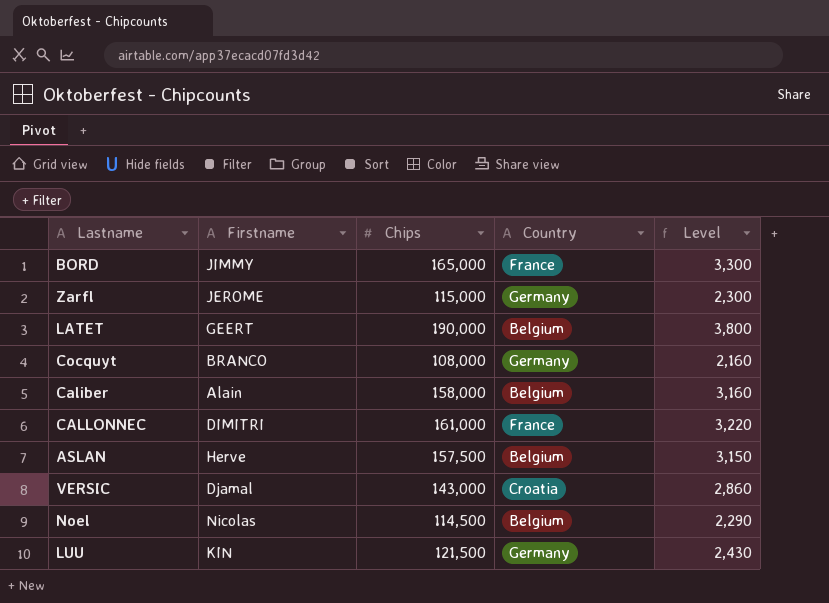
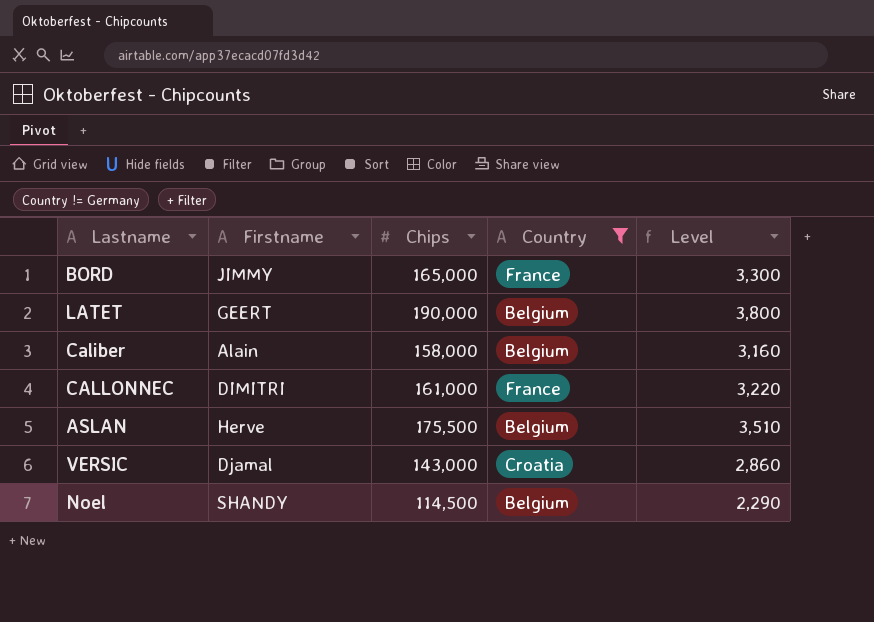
filter: none -> Country != Germany
ASLAN | Chips: 157,500 -> 175,500
ASLAN | Level: 3,150 -> 3,510
Noel | Firstname: Nicolas -> SHANDY

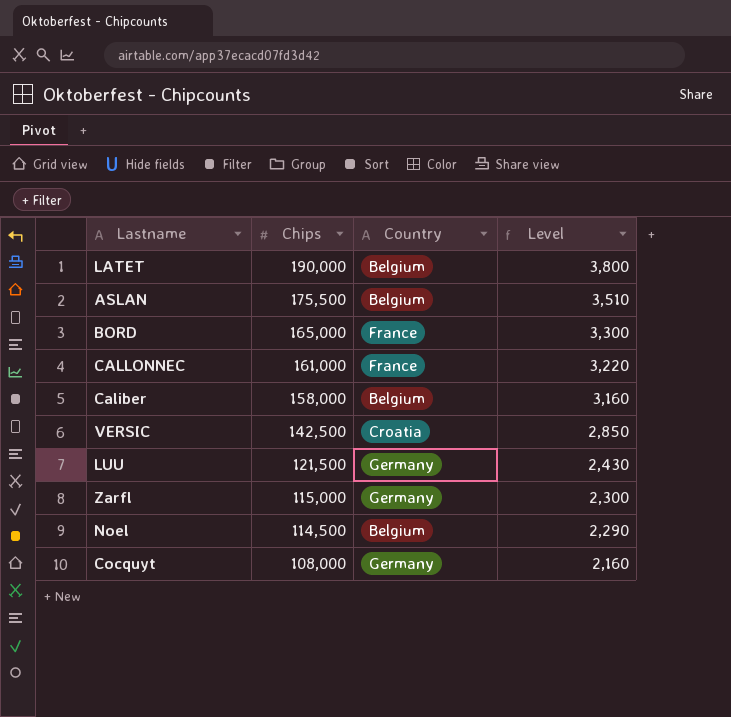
filter: Country != Germany -> none
row order: none -> Chips descending
column Firstname | position: 2 -> none
VERSIC | Chips: 143,000 -> 142,500
VERSIC | Level: 2,860 -> 2,850

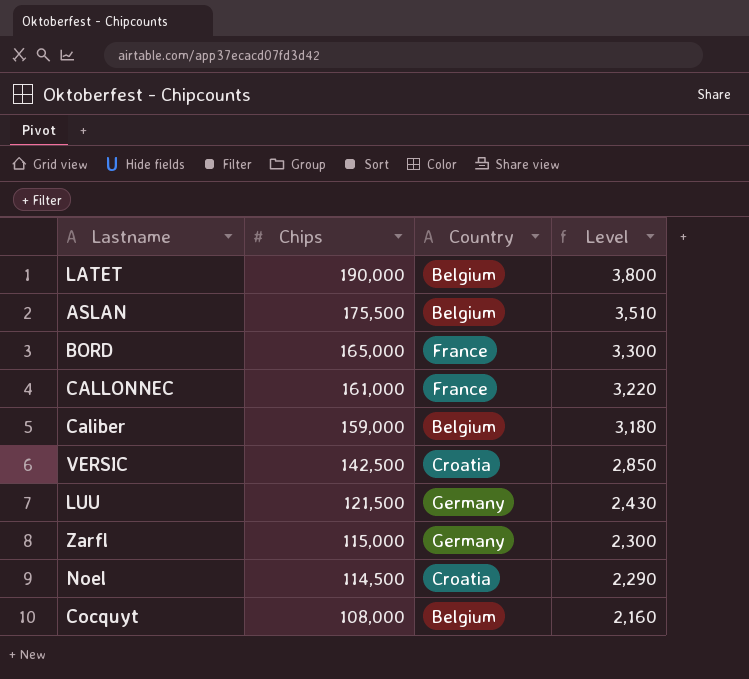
Caliber | Chips: 158,000 -> 159,000
Caliber | Level: 3,160 -> 3,180
Noel | Country: Belgium -> Croatia
Cocquyt | Country: Germany -> Belgium

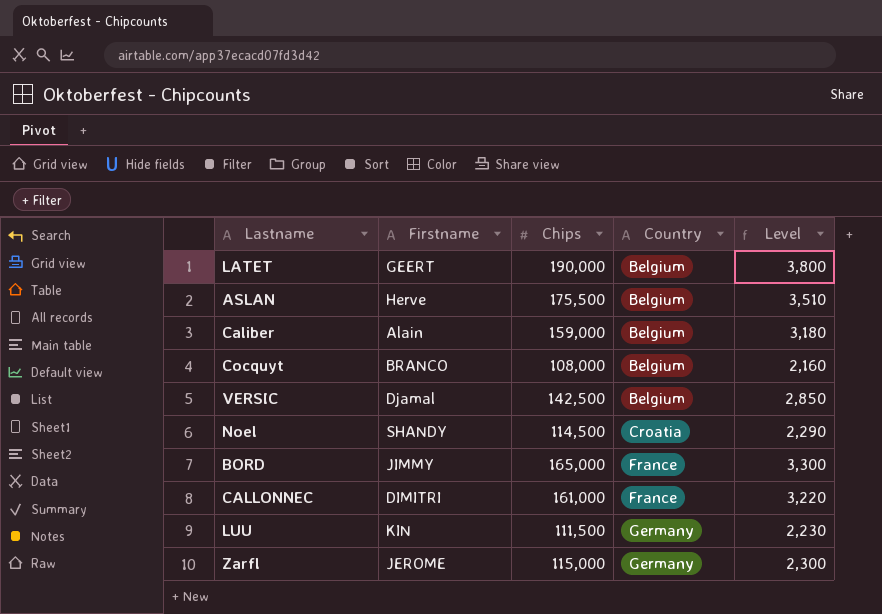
row order: Chips descending -> Country ascending
column Firstname | position: none -> 2
VERSIC | Country: Croatia -> Belgium
LUU | Chips: 121,500 -> 111,500
LUU | Level: 2,430 -> 2,230

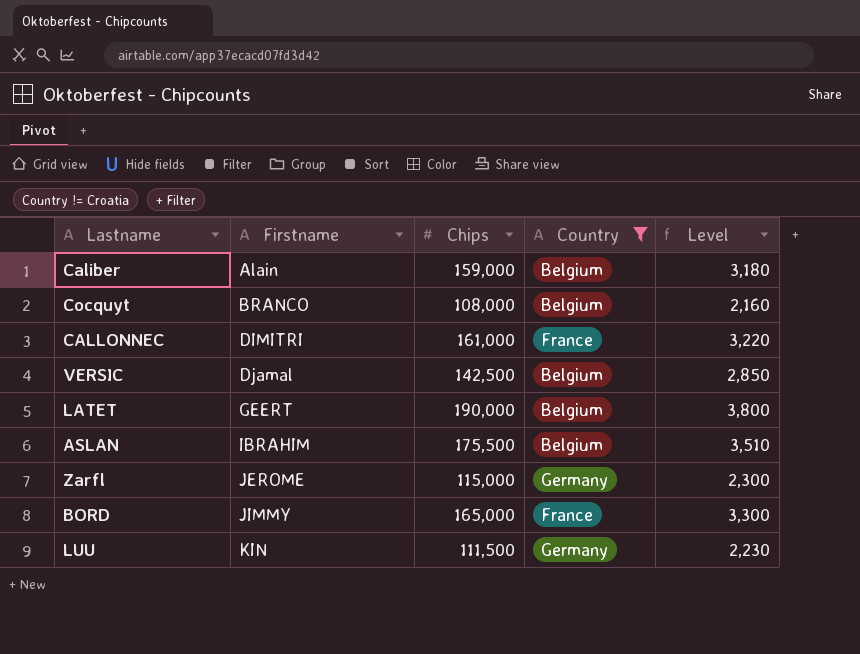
filter: none -> Country != Croatia
row order: Country ascending -> Firstname ascending
ASLAN | Firstname: Herve -> IBRAHIM

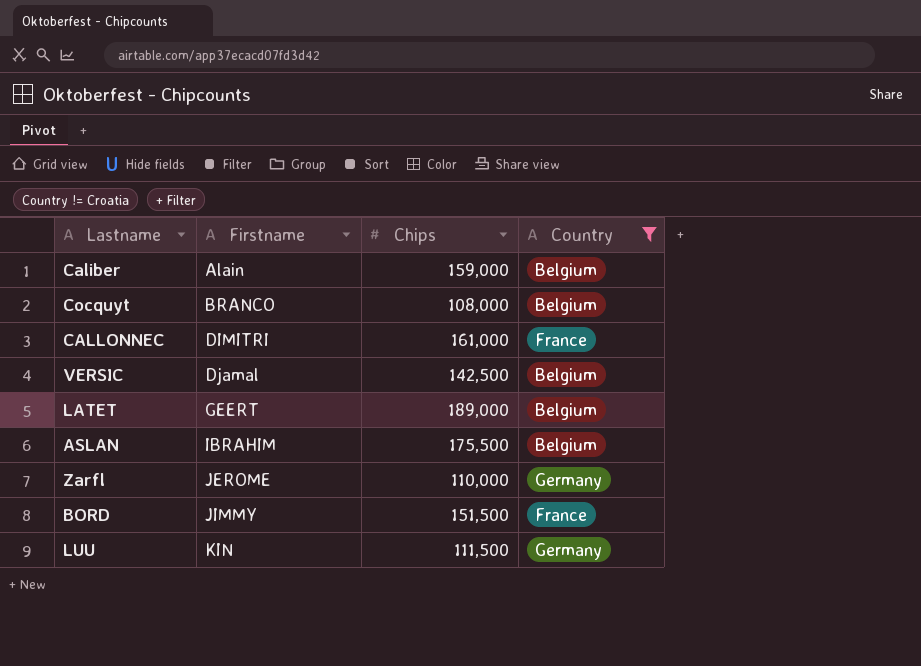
column Level | formula: [Chips] * 0.02 -> none
LATET | Chips: 190,000 -> 189,000
Zarfl | Chips: 115,000 -> 110,000
BORD | Chips: 165,000 -> 151,500

